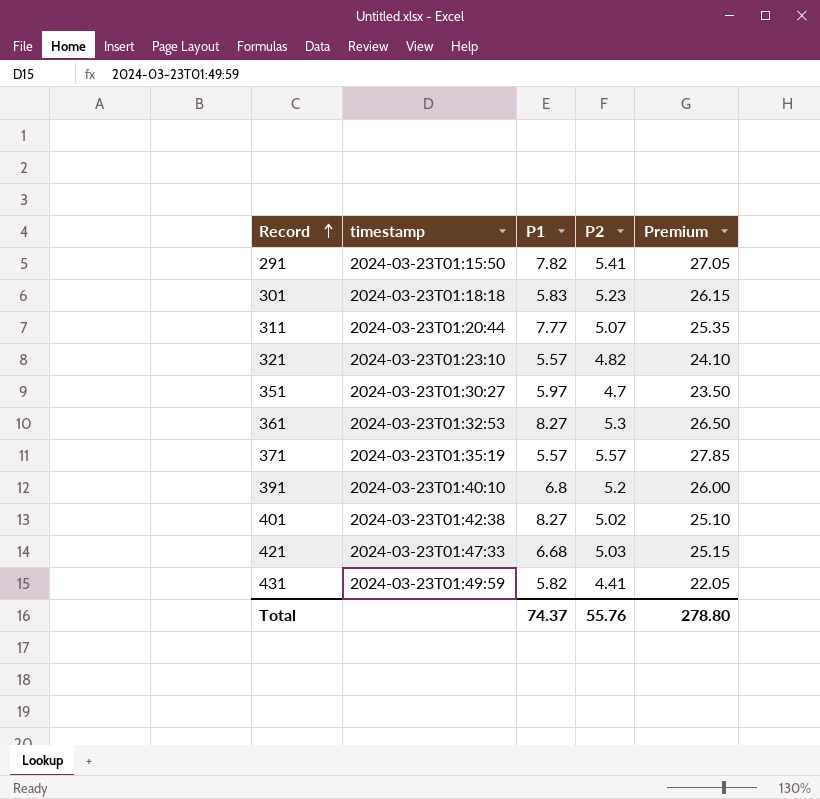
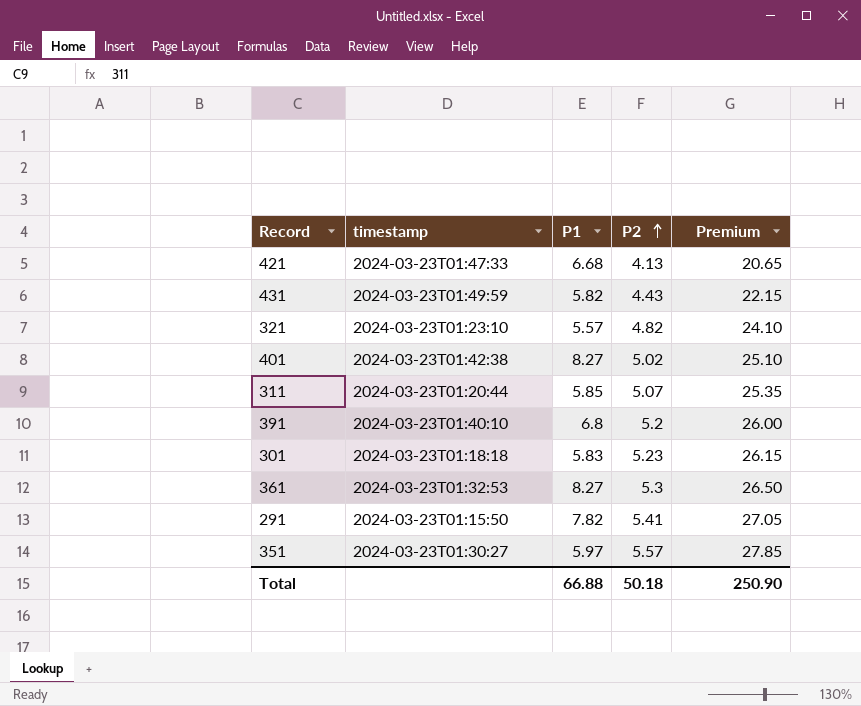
row order: Record ascending -> P2 ascending
row 371: 2024-03-23T01:35:19 | 5.57 | 5.57 | 27.85 -> none
421 | P2: 5.03 -> 4.13
421 | Premium: 25.15 -> 20.65
431 | P2: 4.41 -> 4.43
431 | Premium: 22.05 -> 22.15
311 | P1: 7.77 -> 5.85
351 | P2: 4.7 -> 5.57
351 | Premium: 23.50 -> 27.85
Total | P1: 74.37 -> 66.88
Total | P2: 55.76 -> 50.18
Total | Premium: 278.80 -> 250.90

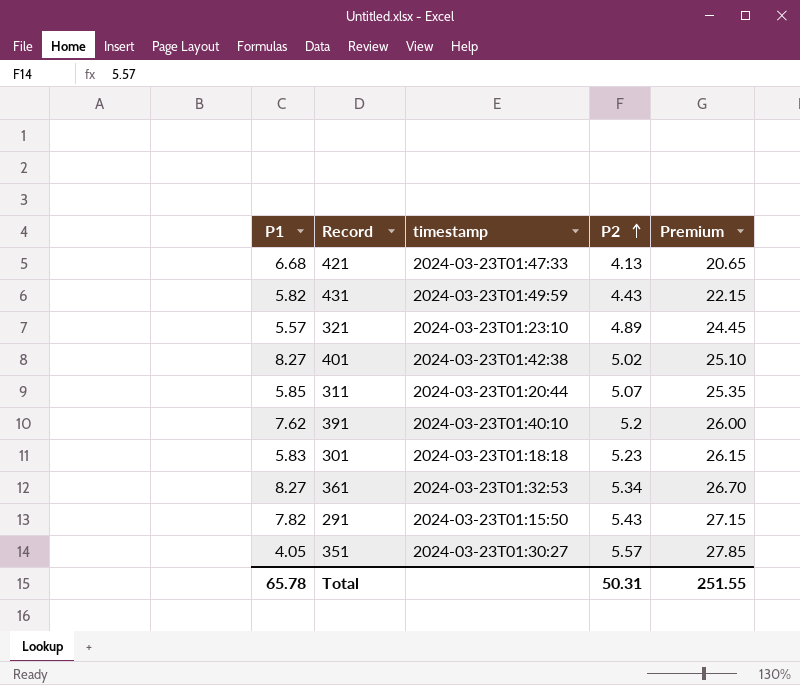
column P1 | position: 3 -> 1
321 | P2: 4.82 -> 4.89
321 | Premium: 24.10 -> 24.45
391 | P1: 6.8 -> 7.62
361 | P2: 5.3 -> 5.34
361 | Premium: 26.50 -> 26.70
291 | P2: 5.41 -> 5.43
291 | Premium: 27.05 -> 27.15
351 | P1: 5.97 -> 4.05
Total | P1: 66.88 -> 65.78
Total | P2: 50.18 -> 50.31
Total | Premium: 250.90 -> 251.55

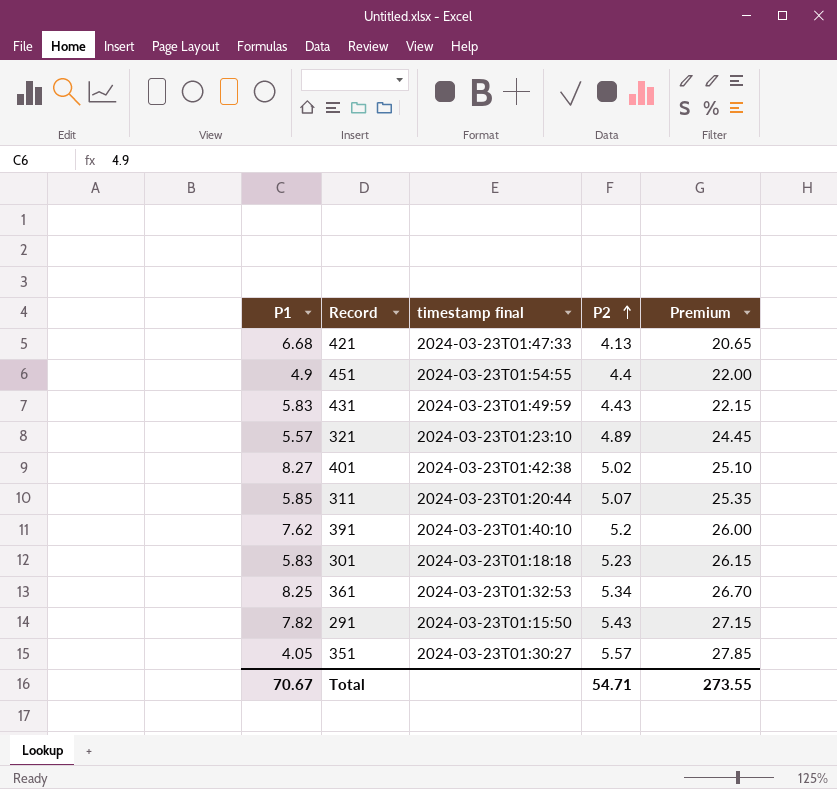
column name: timestamp -> timestamp final
row 451: none -> 4.9 | 2024-03-23T01:54:55 | 4.4 | 22.00
431 | P1: 5.82 -> 5.83
361 | P1: 8.27 -> 8.25
Total | P1: 65.78 -> 70.67
Total | P2: 50.31 -> 54.71
Total | Premium: 251.55 -> 273.55

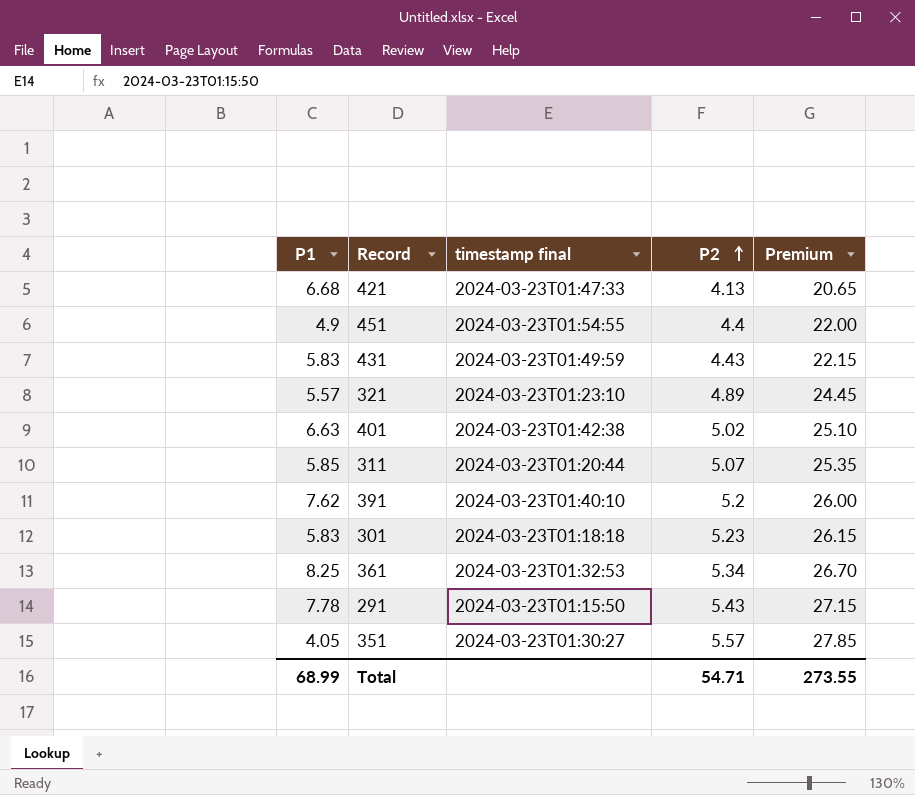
401 | P1: 8.27 -> 6.63
291 | P1: 7.82 -> 7.78
Total | P1: 70.67 -> 68.99

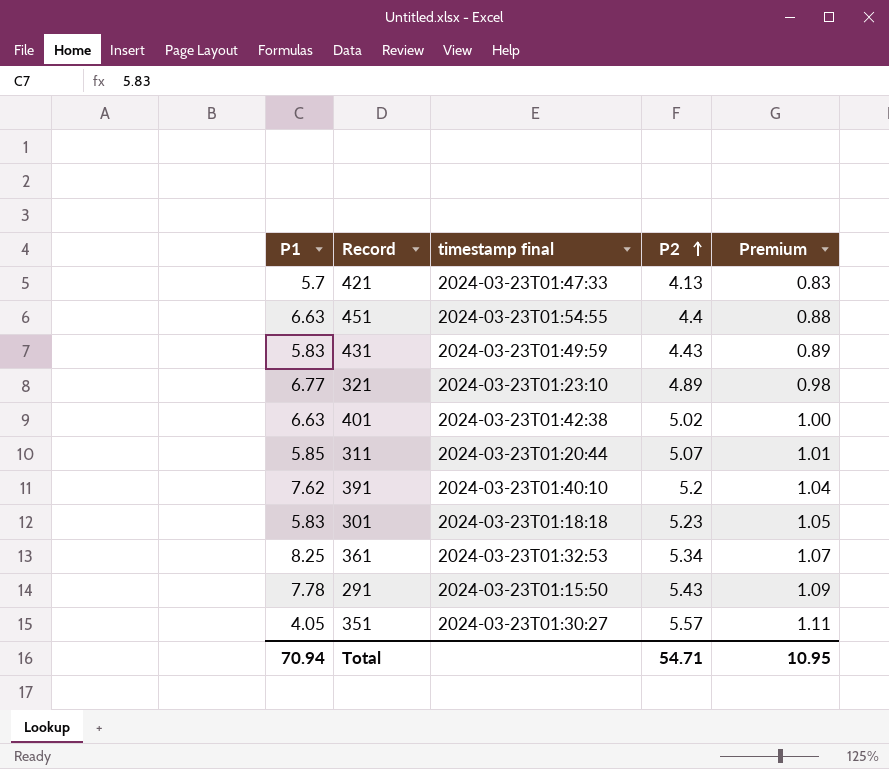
column Premium | formula: [P2] * 5 -> [P2] * 0.2
421 | P1: 6.68 -> 5.7
451 | P1: 4.9 -> 6.63
321 | P1: 5.57 -> 6.77
Total | P1: 68.99 -> 70.94
Total | Premium: 273.55 -> 10.95

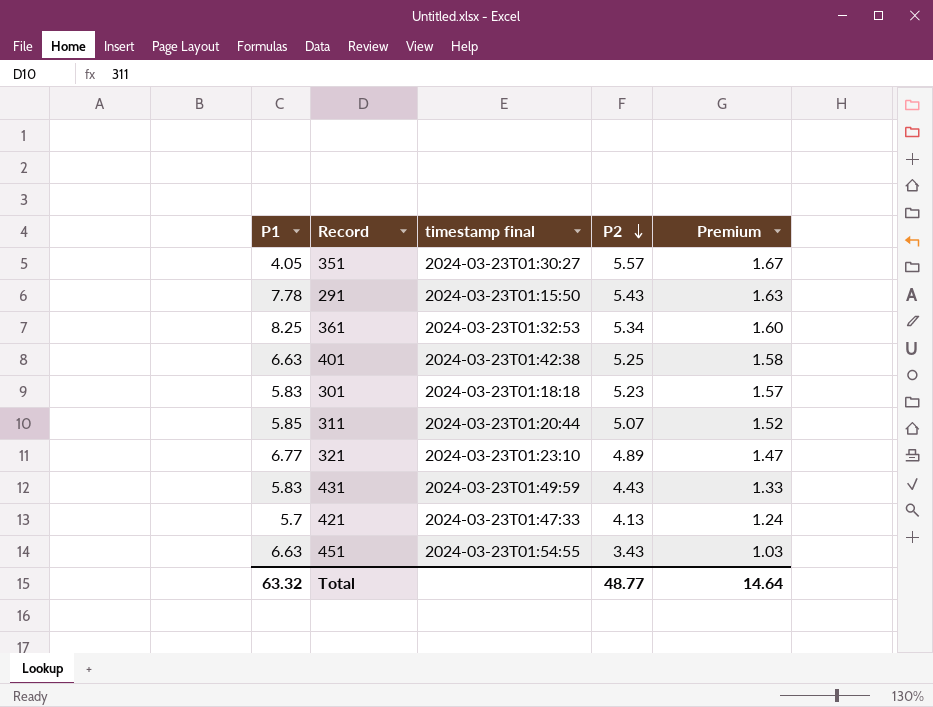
row order: P2 ascending -> P2 descending
column Premium | formula: [P2] * 0.2 -> [P2] * 0.3
row 391: 7.62 | 2024-03-23T01:40:10 | 5.2 | 1.04 -> none
401 | P2: 5.02 -> 5.25
451 | P2: 4.4 -> 3.43
Total | P1: 70.94 -> 63.32
Total | P2: 54.71 -> 48.77
Total | Premium: 10.95 -> 14.64

